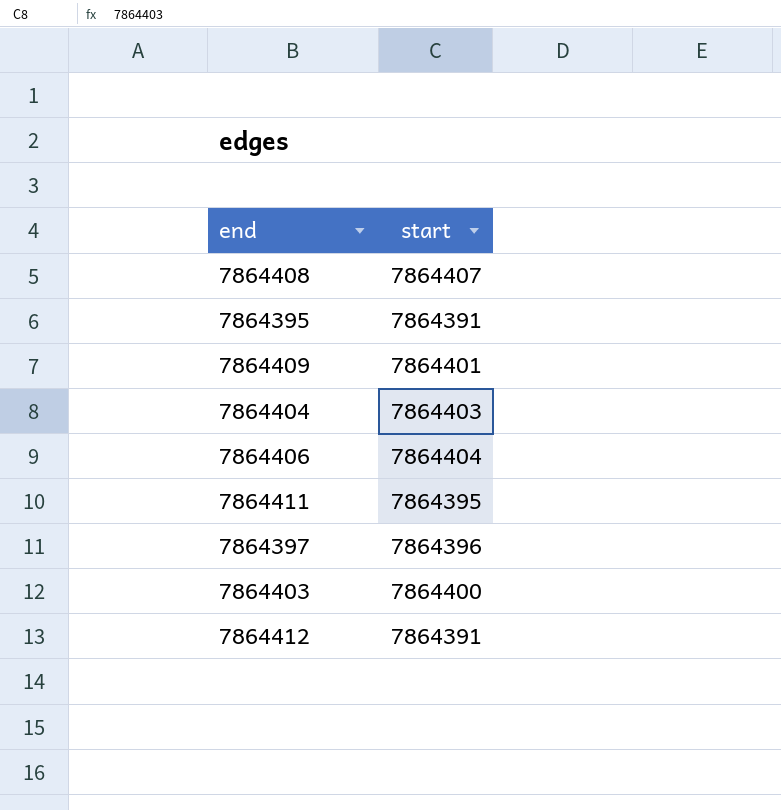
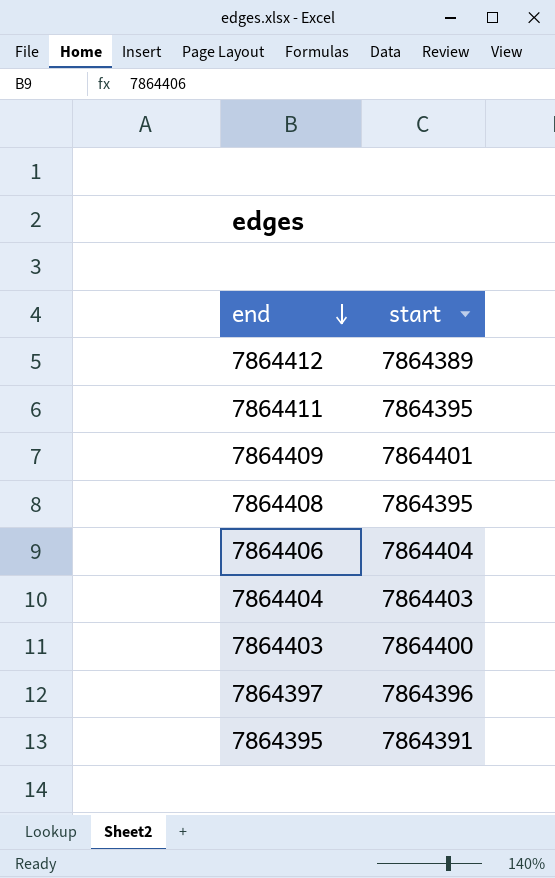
row order: none -> end descending
7864412 | start: 7864391 -> 7864389
7864408 | start: 7864407 -> 7864395

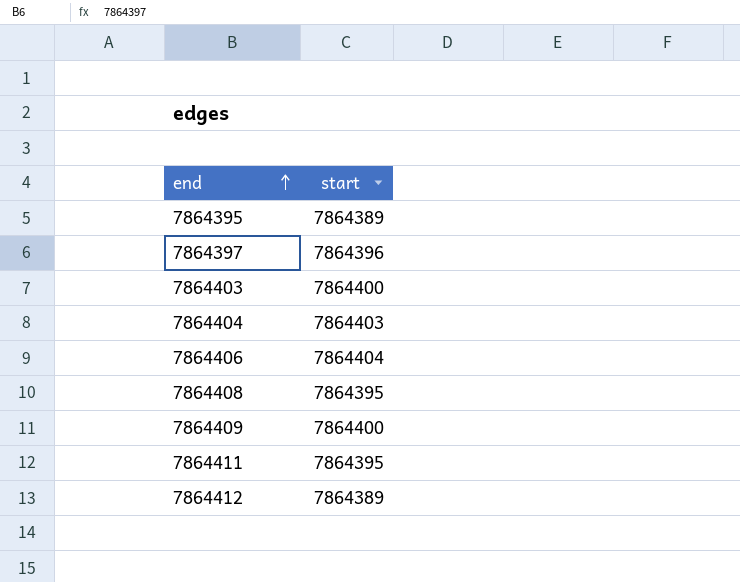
row order: end descending -> end ascending
7864395 | start: 7864391 -> 7864389
7864409 | start: 7864401 -> 7864400

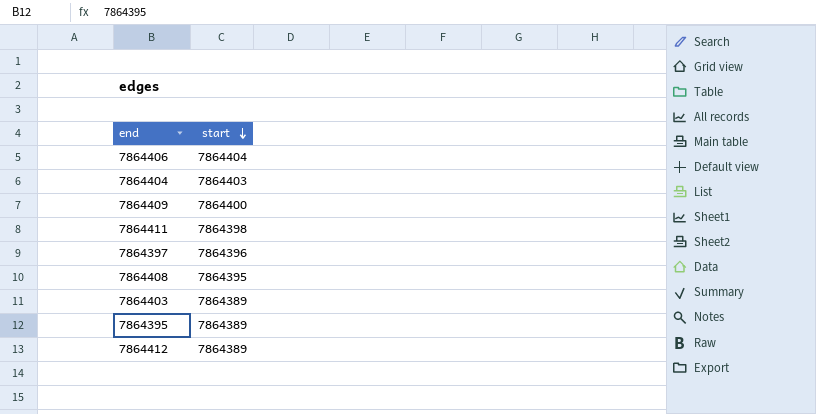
row order: end ascending -> start descending
7864411 | start: 7864395 -> 7864398
7864403 | start: 7864400 -> 7864389

